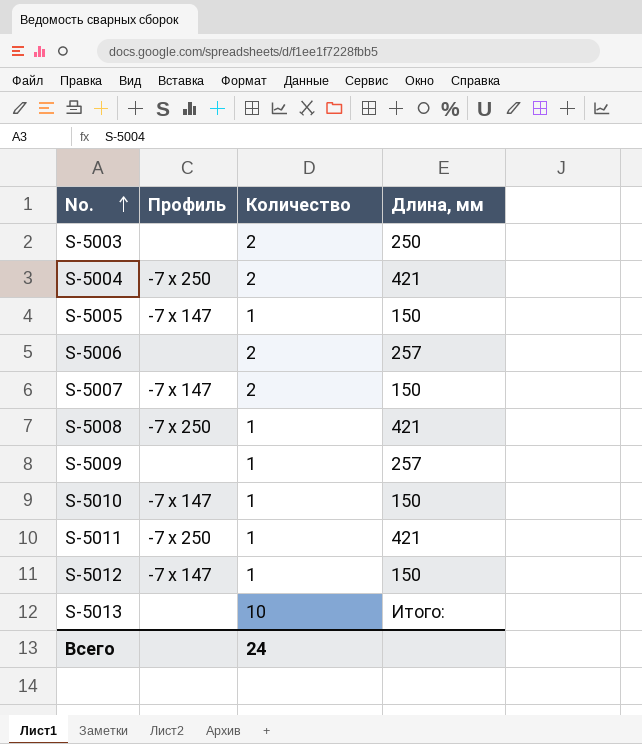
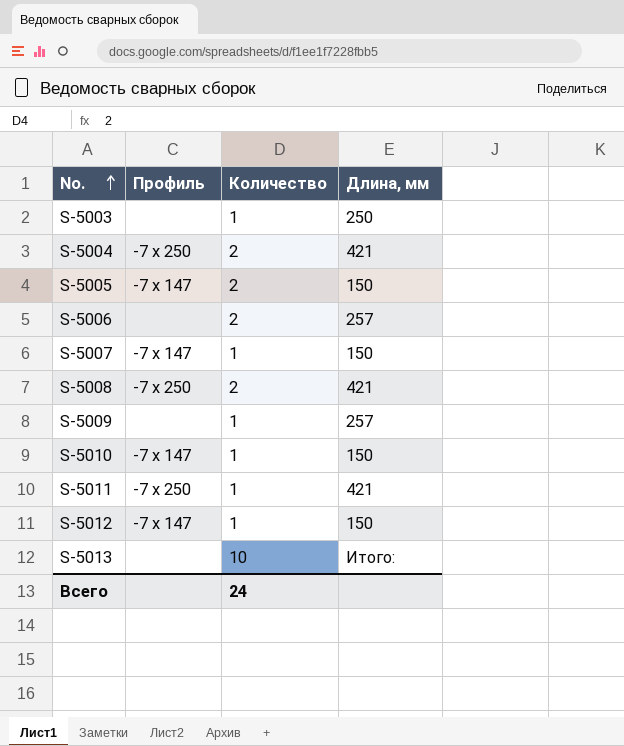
S-5003 | Количество: 2 -> 1
S-5005 | Количество: 1 -> 2
S-5007 | Количество: 2 -> 1
S-5008 | Количество: 1 -> 2

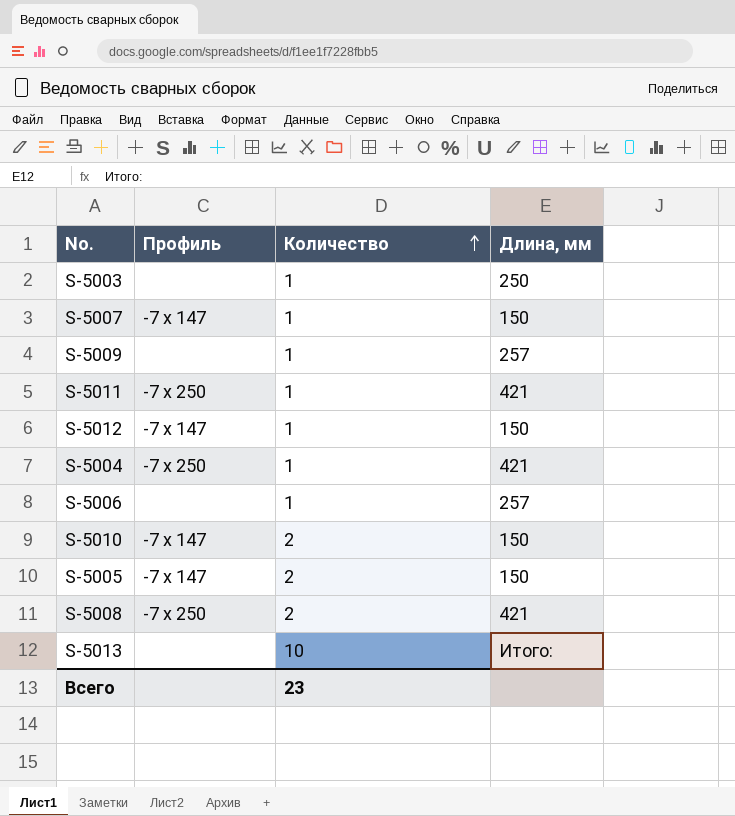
row order: No. ascending -> Количество ascending
S-5004 | Количество: 2 -> 1
S-5006 | Количество: 2 -> 1
S-5010 | Количество: 1 -> 2
Всего | Количество: 24 -> 23

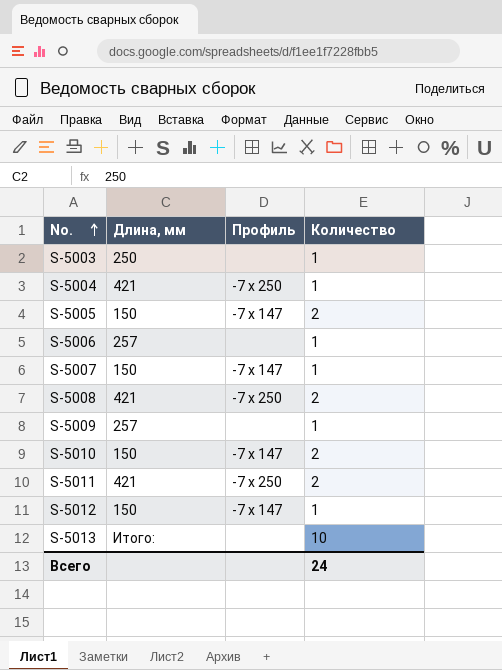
row order: Количество ascending -> No. ascending
column Длина, мм | position: 4 -> 2
S-5011 | Количество: 1 -> 2
Всего | Количество: 23 -> 24

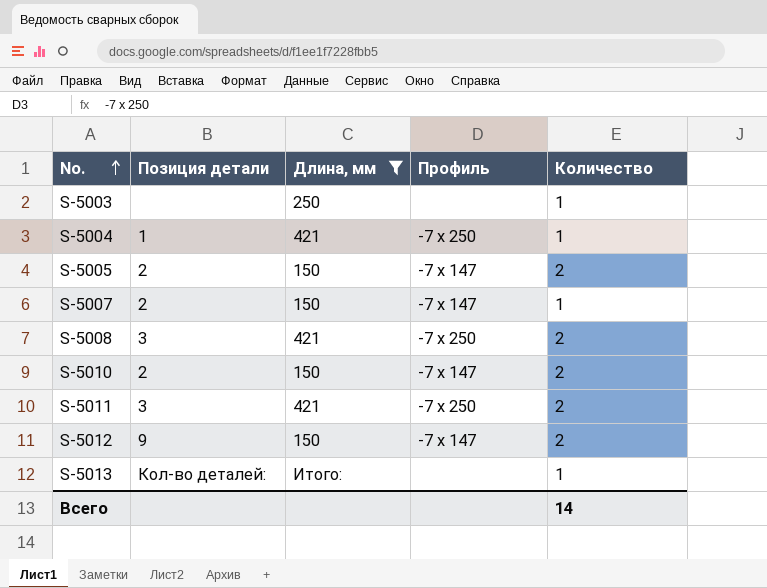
filter: none -> Длина, мм != 257
column Позиция детали | position: none -> 2
S-5012 | Количество: 1 -> 2
S-5013 | Количество: 10 -> 1
Всего | Количество: 24 -> 14

